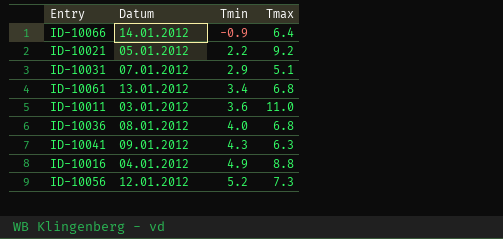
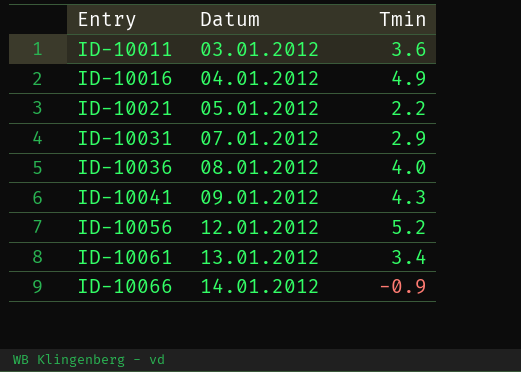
row order: Tmin ascending -> Entry ascending
column Tmax | position: 4 -> none

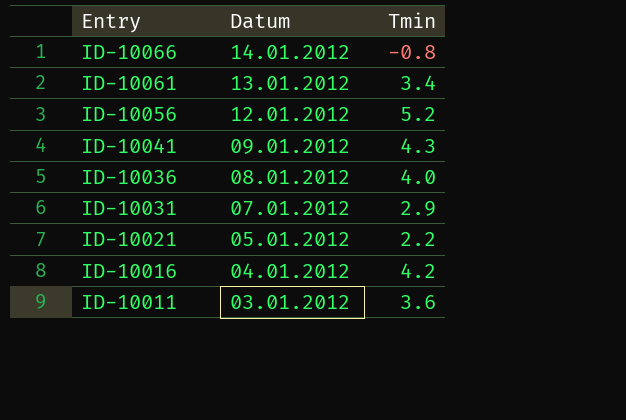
row order: Entry ascending -> Entry descending
ID-10066 | Tmin: -0.9 -> -0.8
ID-10016 | Tmin: 4.9 -> 4.2

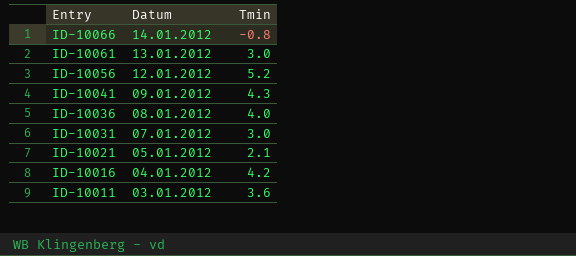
ID-10061 | Tmin: 3.4 -> 3.0
ID-10031 | Tmin: 2.9 -> 3.0
ID-10021 | Tmin: 2.2 -> 2.1

